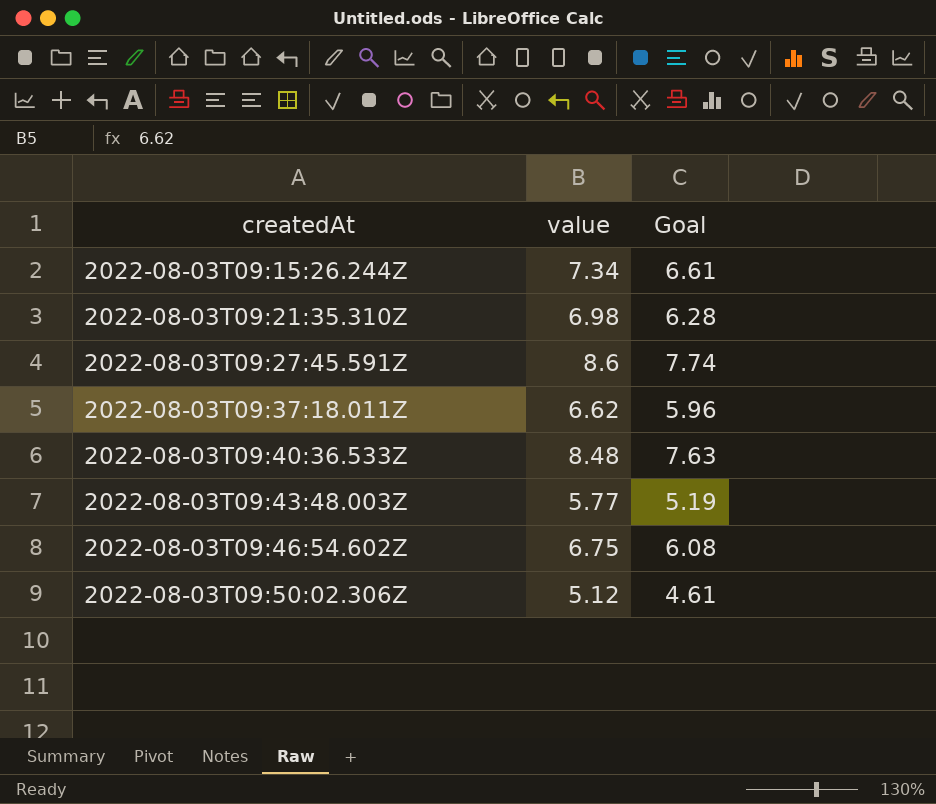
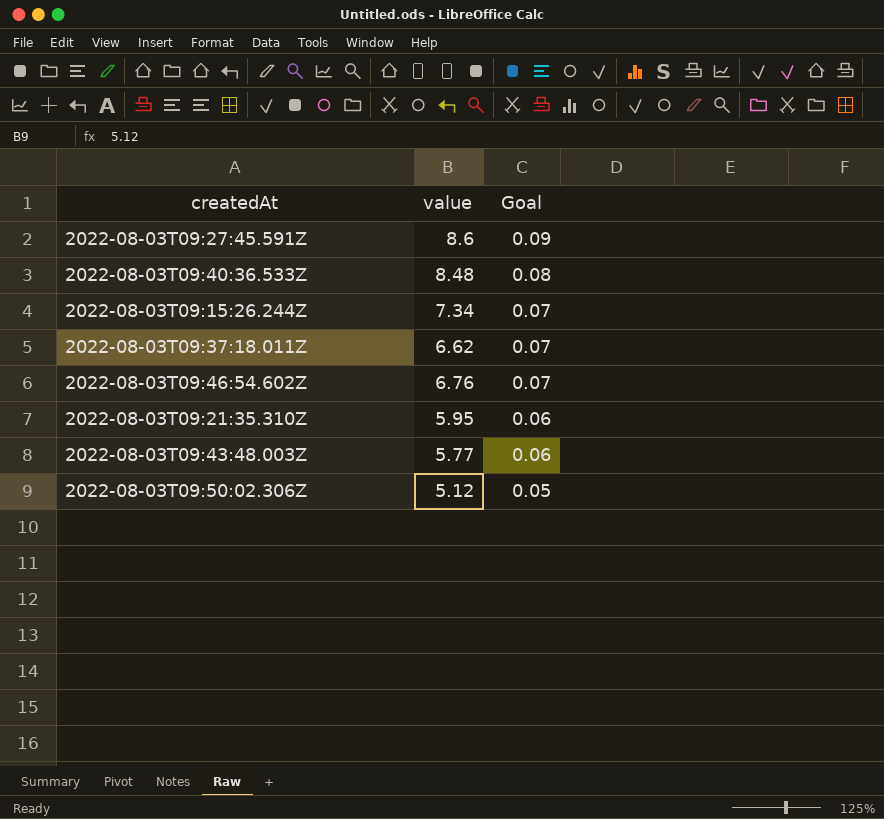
row order: createdAt ascending -> Goal descending
column Goal | formula: [value] * 0.9 -> [value] * 0.01
2022-08-03T09:46:54.602Z | value: 6.75 -> 6.76
2022-08-03T09:21:35.310Z | value: 6.98 -> 5.95

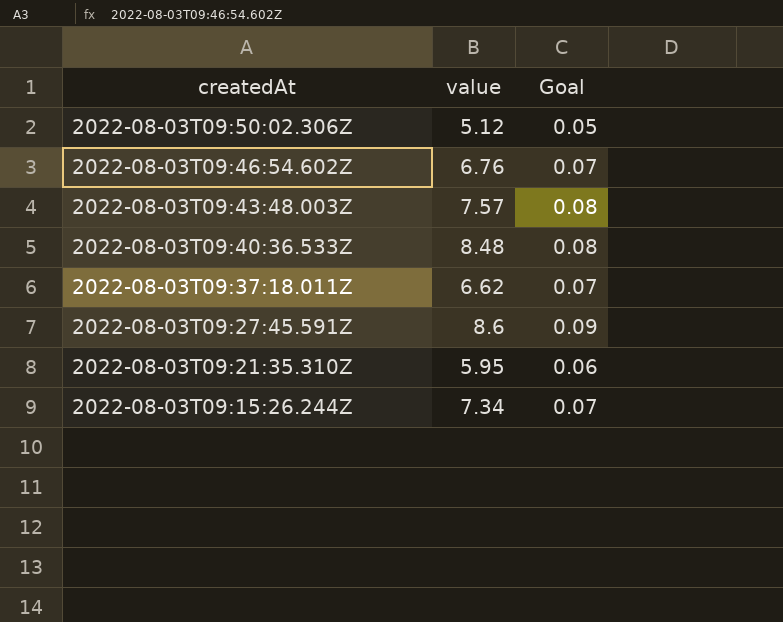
row order: Goal descending -> createdAt descending
2022-08-03T09:43:48.003Z | value: 5.77 -> 7.57
2022-08-03T09:43:48.003Z | Goal: 0.06 -> 0.08

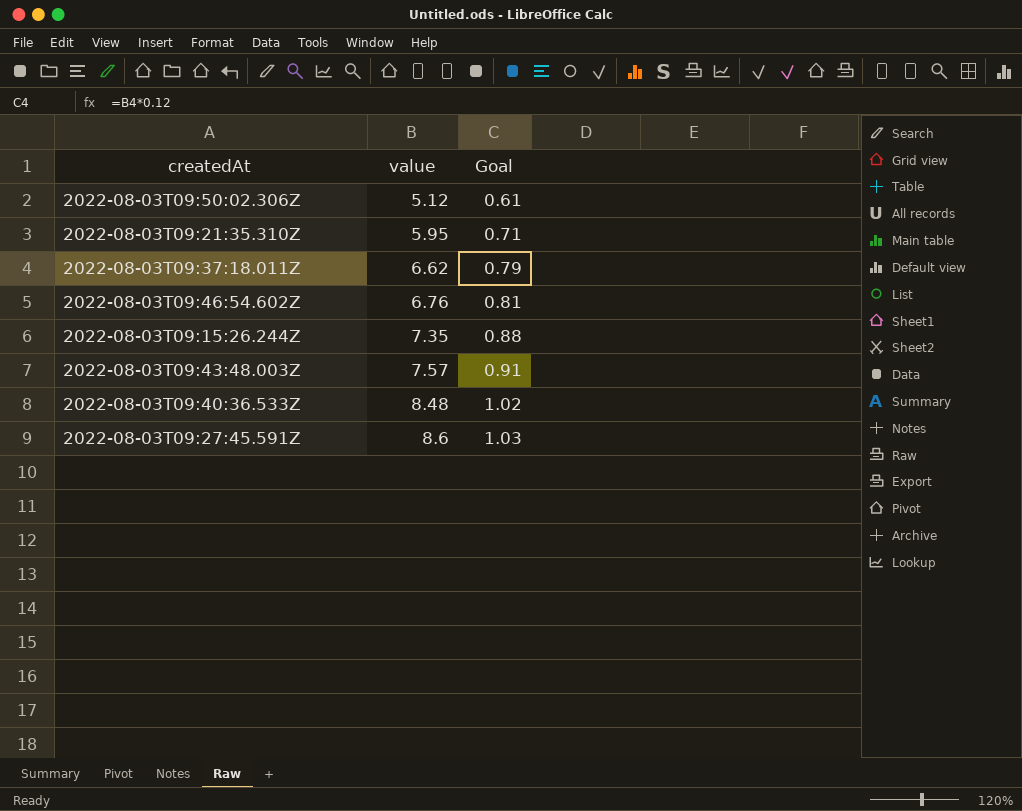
row order: createdAt descending -> value ascending
column Goal | formula: [value] * 0.01 -> [value] * 0.12
2022-08-03T09:15:26.244Z | value: 7.34 -> 7.35

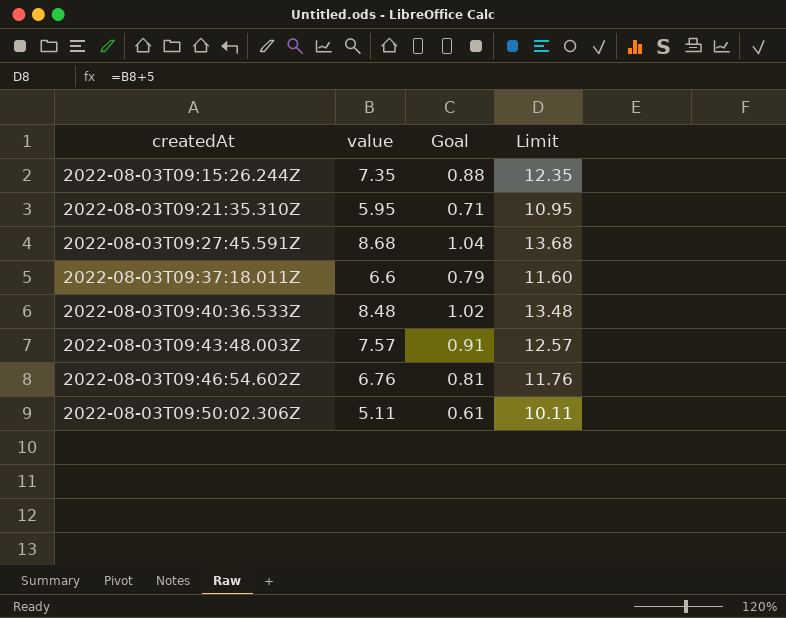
row order: value ascending -> createdAt ascending
column Limit | formula: none -> [value] + 5
2022-08-03T09:27:45.591Z | value: 8.6 -> 8.68
2022-08-03T09:27:45.591Z | Goal: 1.03 -> 1.04
2022-08-03T09:37:18.011Z | value: 6.62 -> 6.6
2022-08-03T09:50:02.306Z | value: 5.12 -> 5.11

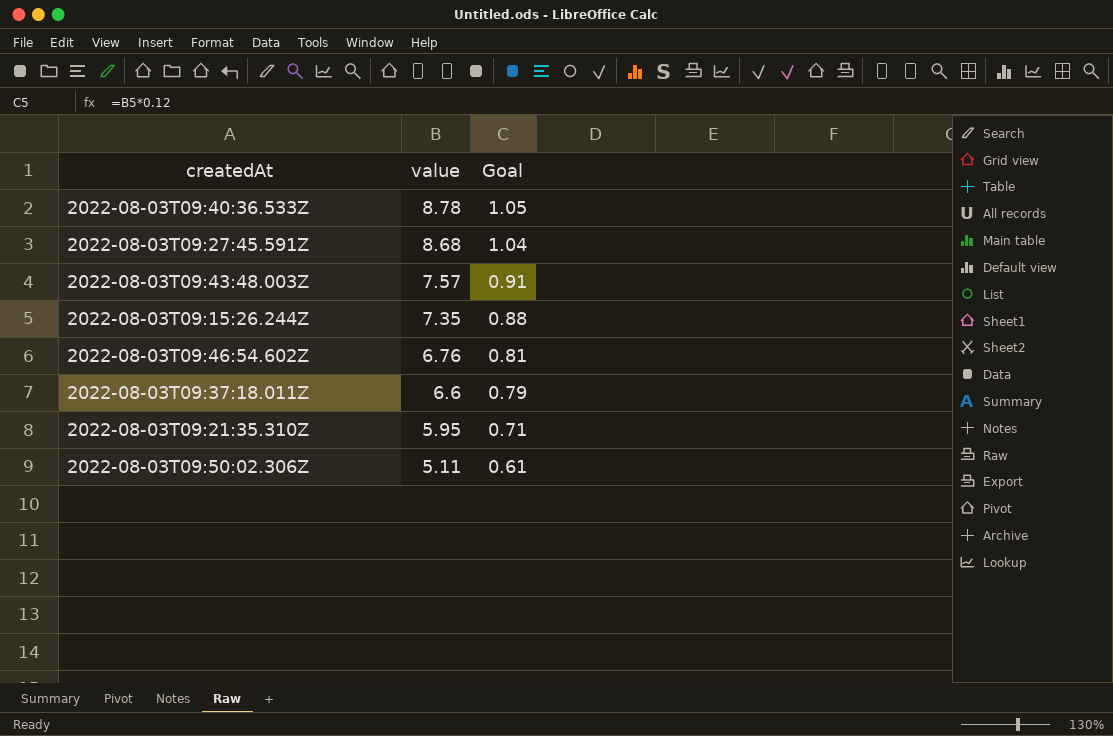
row order: createdAt ascending -> value descending
column Limit | formula: [value] + 5 -> none
2022-08-03T09:40:36.533Z | value: 8.48 -> 8.78
2022-08-03T09:40:36.533Z | Goal: 1.02 -> 1.05

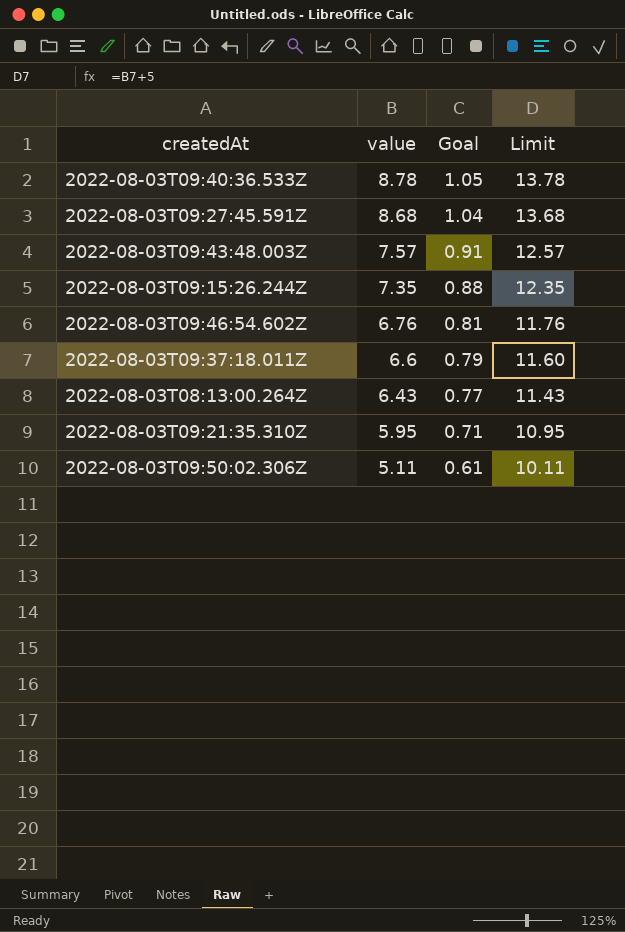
column Limit | formula: none -> [value] + 5
row 2022-08-03T08:13:00.264Z: none -> 6.43 | 0.77 | 11.43

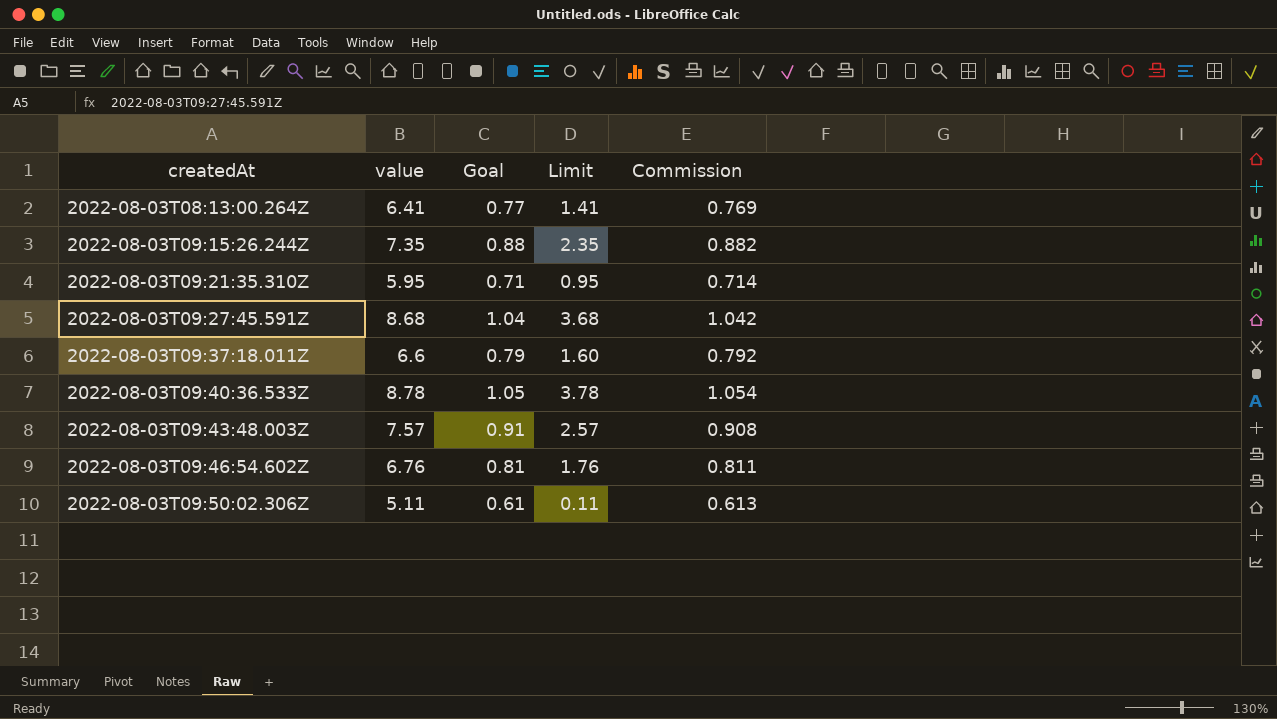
row order: value descending -> createdAt ascending
column Limit | formula: [value] + 5 -> [value] - 5
column Commission | formula: none -> [value] * 0.12
2022-08-03T08:13:00.264Z | value: 6.43 -> 6.41

